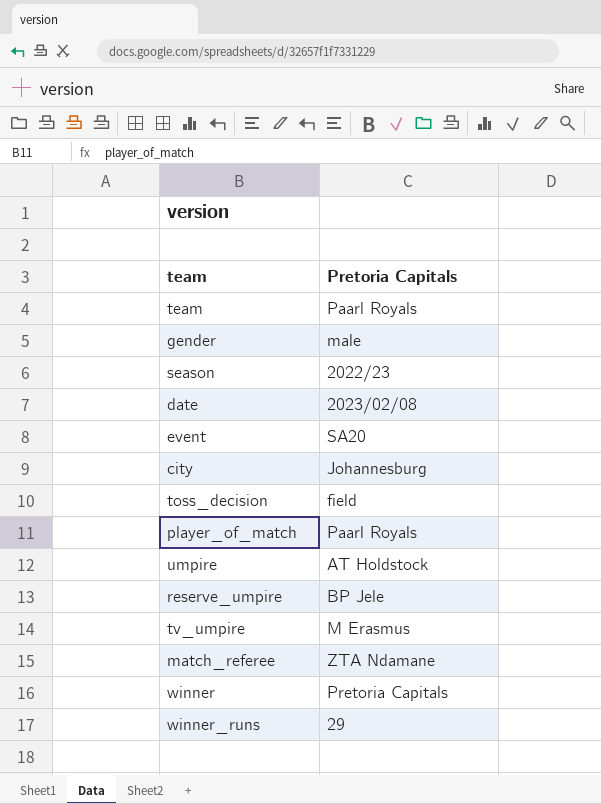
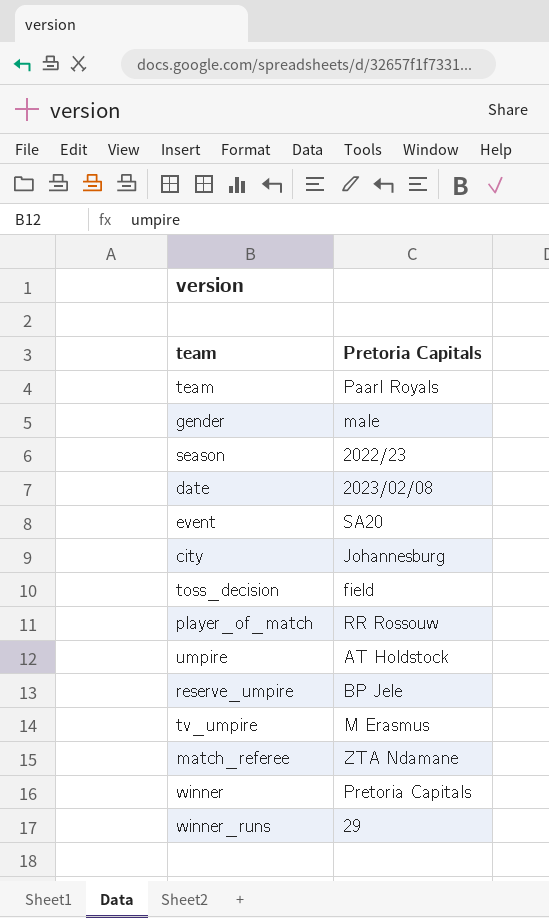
player_of_match | Pretoria Capitals: Paarl Royals -> RR Rossouw

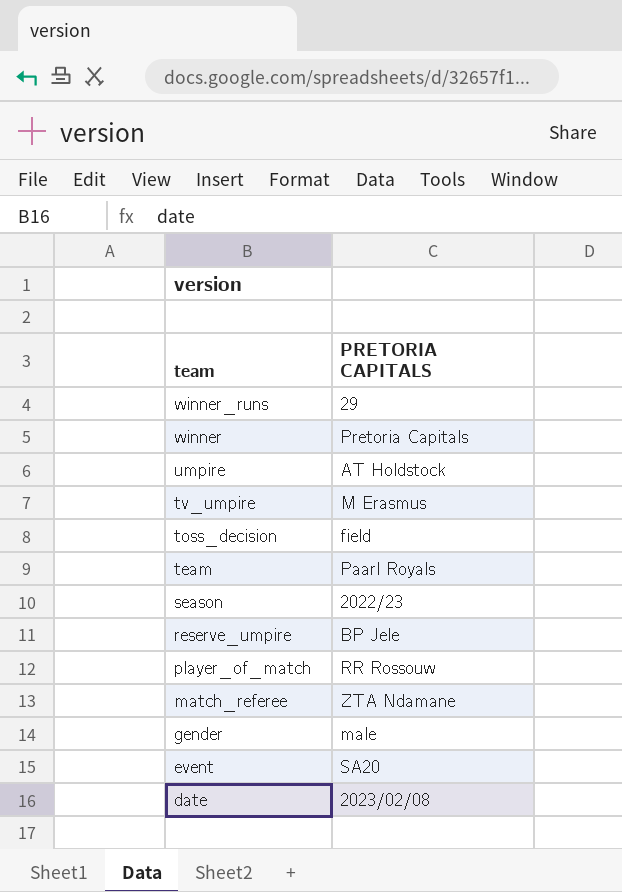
row order: none -> team descending
column name: Pretoria Capitals -> PRETORIA CAPITALS
row city: Johannesburg -> none

